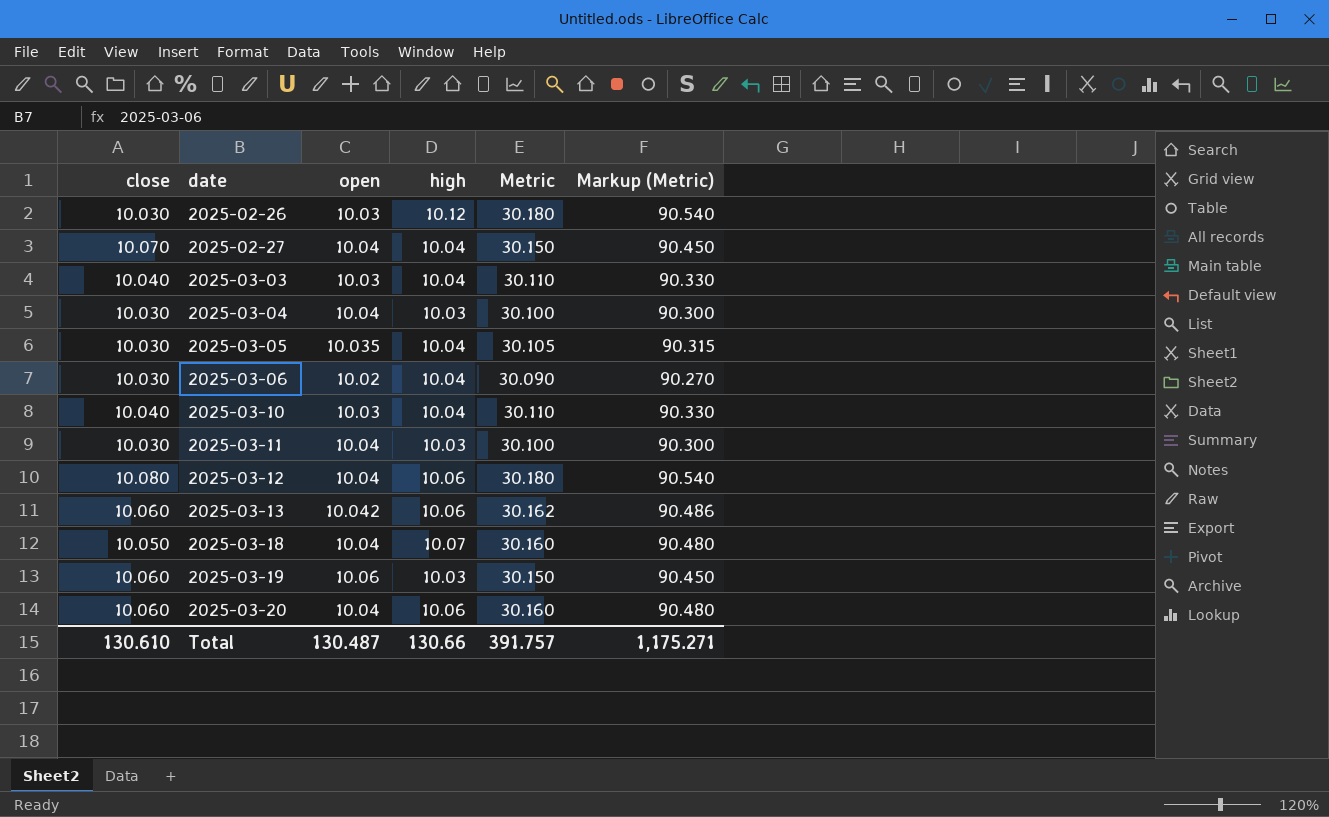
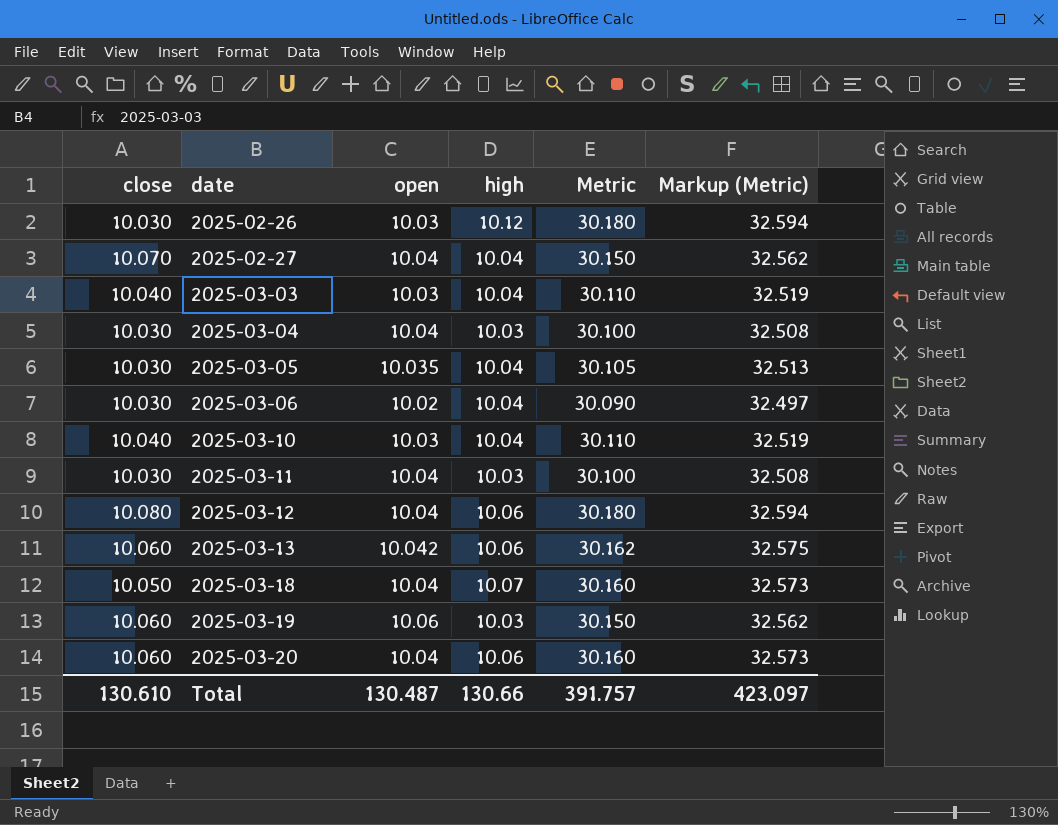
column Markup (Metric) | formula: [Metric] * 3 -> [Metric] * 1.08
Total | Markup (Metric): 1,175.271 -> 423.097

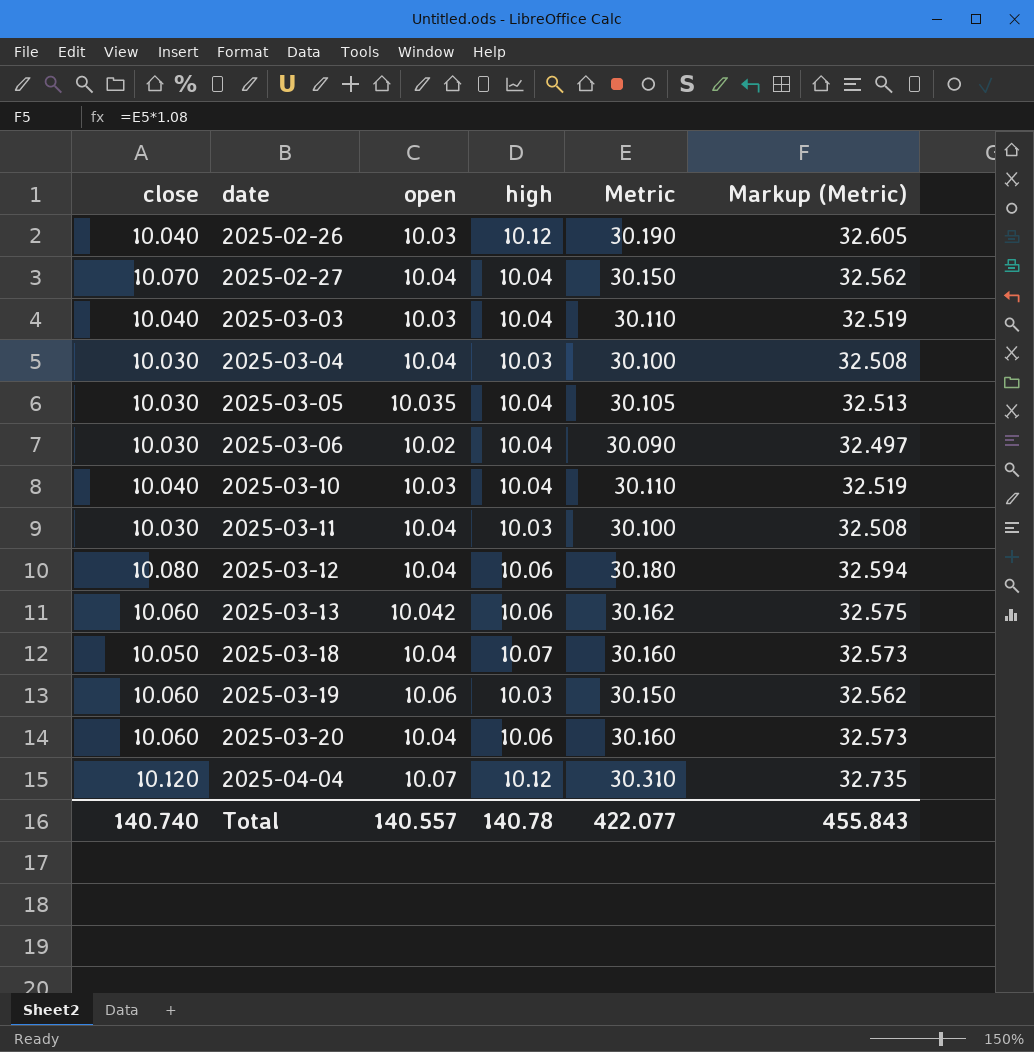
2025-02-26 | close: 10.030 -> 10.040
2025-02-26 | Metric: 30.180 -> 30.190
2025-02-26 | Markup (Metric): 32.594 -> 32.605
row 2025-04-04: none -> 10.120 | 10.07 | 10.12 | 30.310 | 32.735
Total | close: 130.610 -> 140.740
Total | open: 130.487 -> 140.557
Total | high: 130.66 -> 140.78
Total | Metric: 391.757 -> 422.077
Total | Markup (Metric): 423.097 -> 455.843

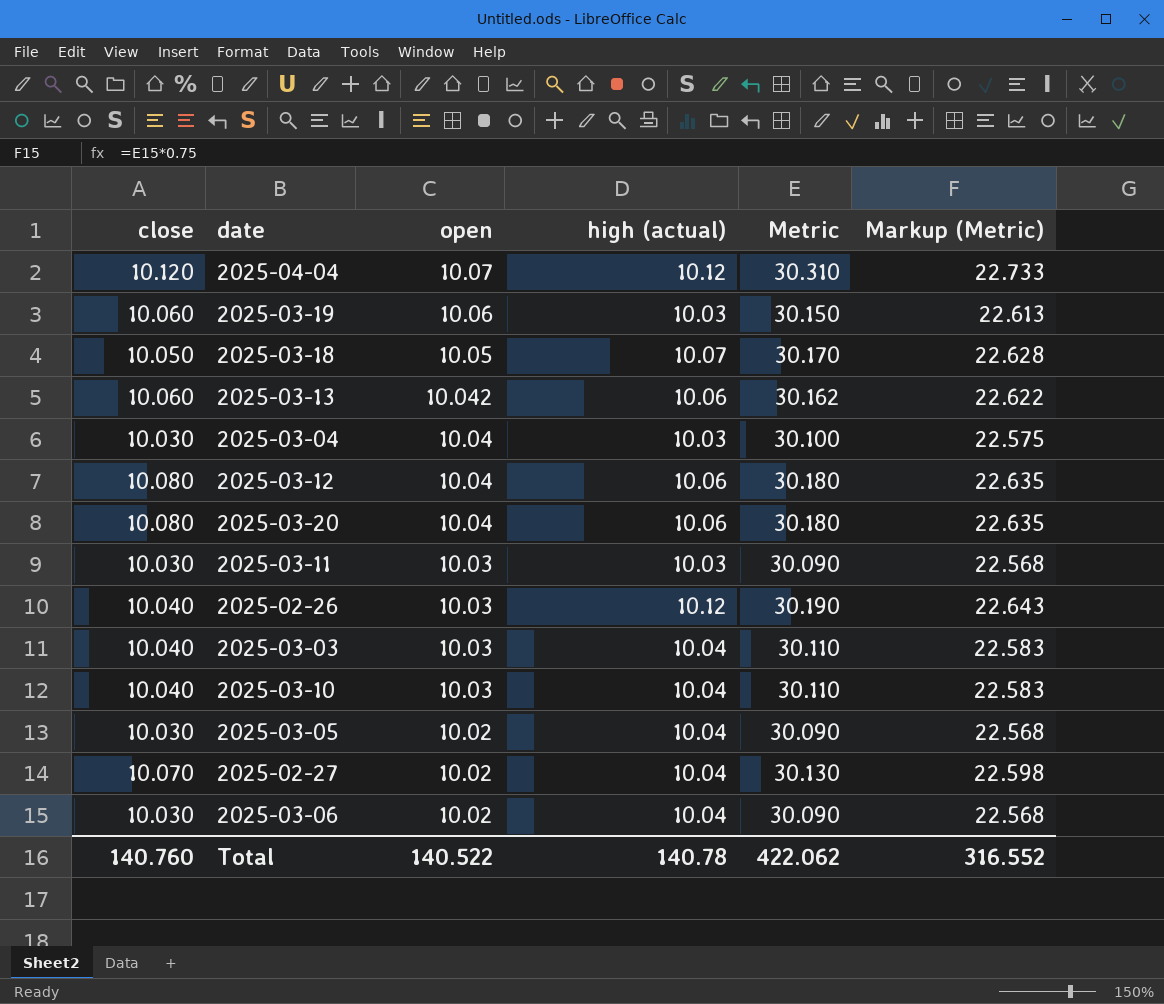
row order: date ascending -> open descending
column name: high -> high (actual)
column Markup (Metric) | formula: [Metric] * 1.08 -> [Metric] * 0.75
2025-03-18 | open: 10.04 -> 10.05
2025-03-18 | Metric: 30.160 -> 30.170
2025-03-20 | close: 10.060 -> 10.080
2025-03-20 | Metric: 30.160 -> 30.180
2025-03-11 | open: 10.04 -> 10.03
2025-03-11 | Metric: 30.100 -> 30.090
2025-03-05 | open: 10.035 -> 10.02
2025-03-05 | Metric: 30.105 -> 30.090
2025-02-27 | open: 10.04 -> 10.02
2025-02-27 | Metric: 30.150 -> 30.130
Total | close: 140.740 -> 140.760
Total | open: 140.557 -> 140.522
Total | Metric: 422.077 -> 422.062
Total | Markup (Metric): 455.843 -> 316.552

